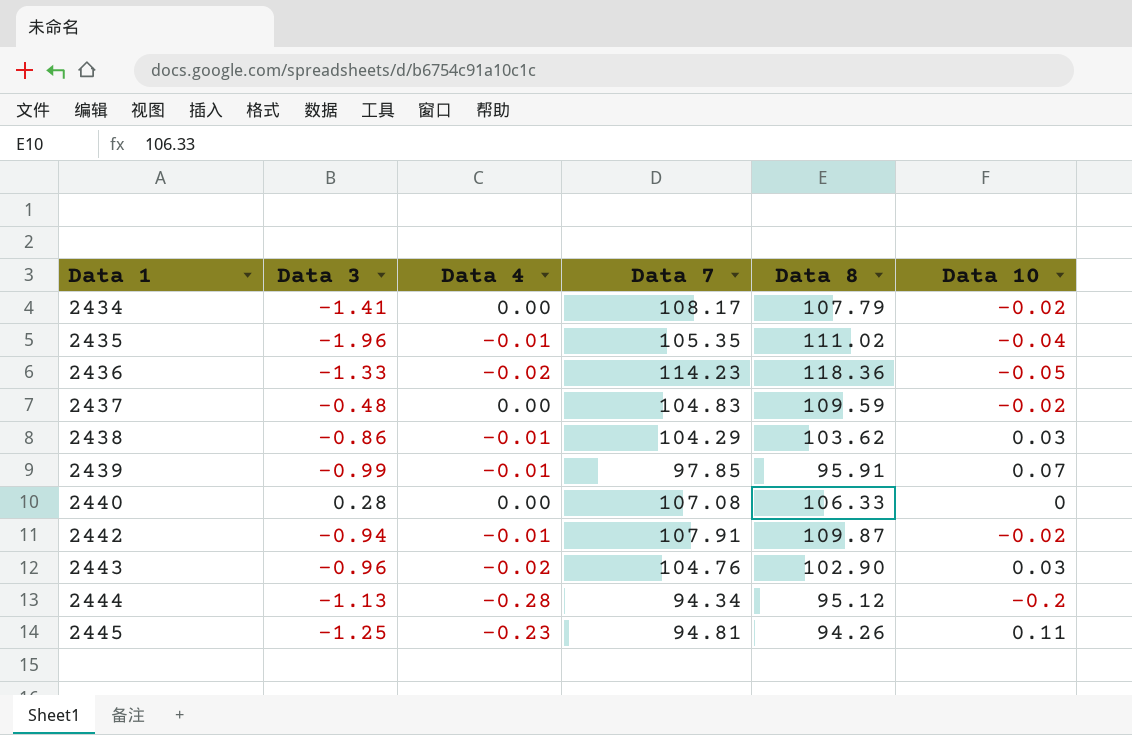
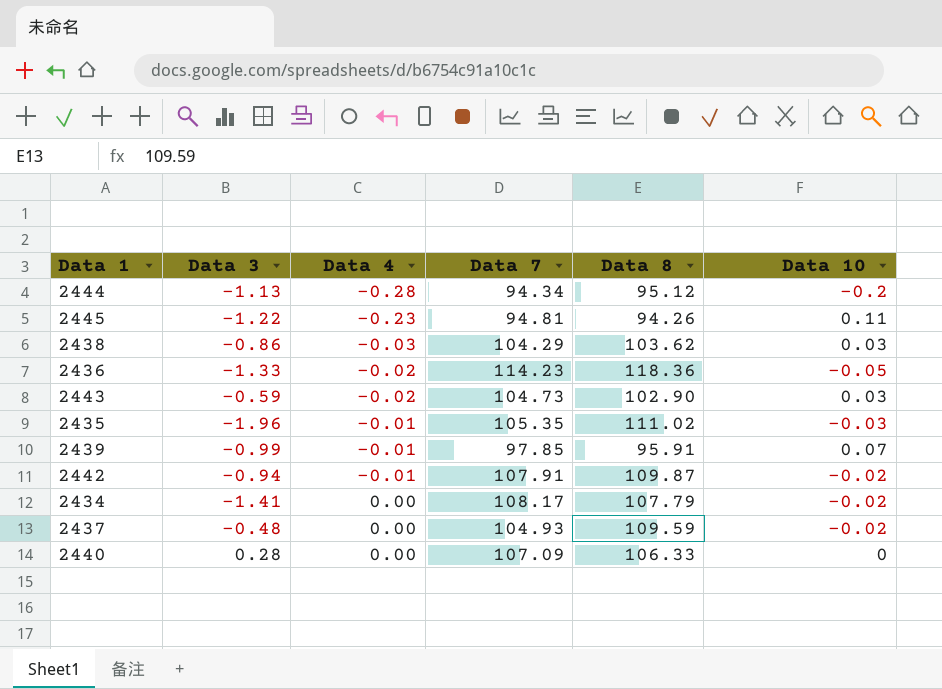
row order: Data 1 ascending -> Data 4 ascending
2445 | Data 3: -1.25 -> -1.22
2438 | Data 4: -0.01 -> -0.03
2443 | Data 3: -0.96 -> -0.59
2443 | Data 7: 104.76 -> 104.73
2435 | Data 10: -0.04 -> -0.03
2437 | Data 7: 104.83 -> 104.93
2440 | Data 7: 107.08 -> 107.09

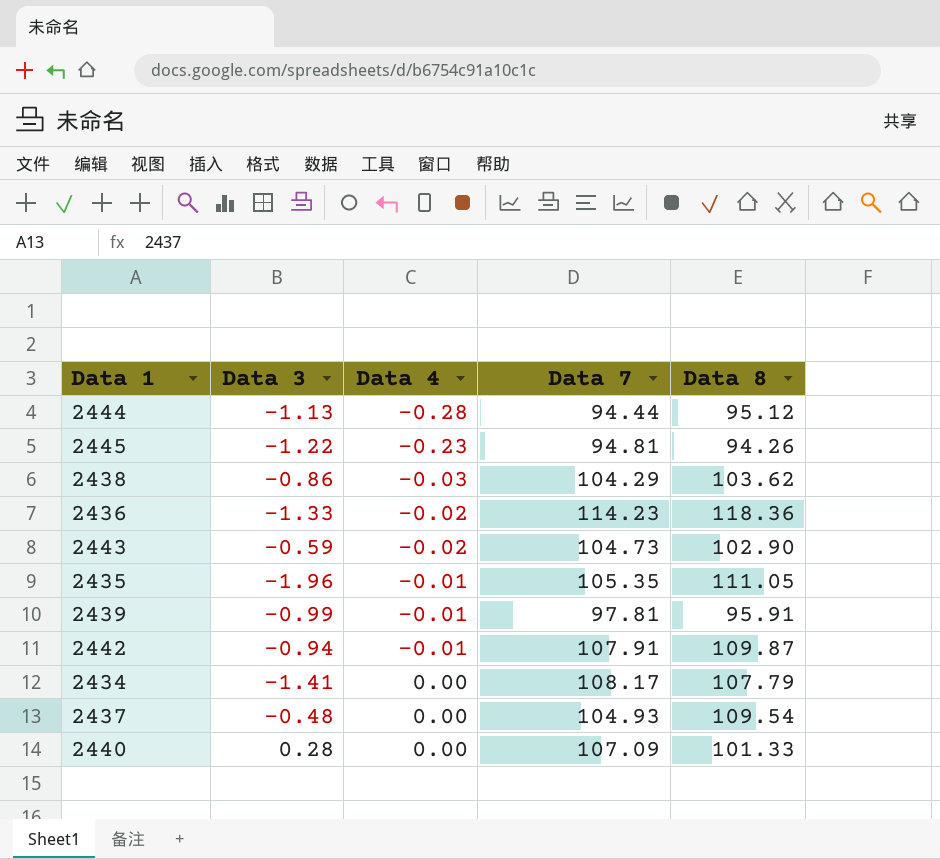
column Data 10 | position: 6 -> none
2444 | Data 7: 94.34 -> 94.44
2435 | Data 8: 111.02 -> 111.05
2439 | Data 7: 97.85 -> 97.81
2437 | Data 8: 109.59 -> 109.54
2440 | Data 8: 106.33 -> 101.33

